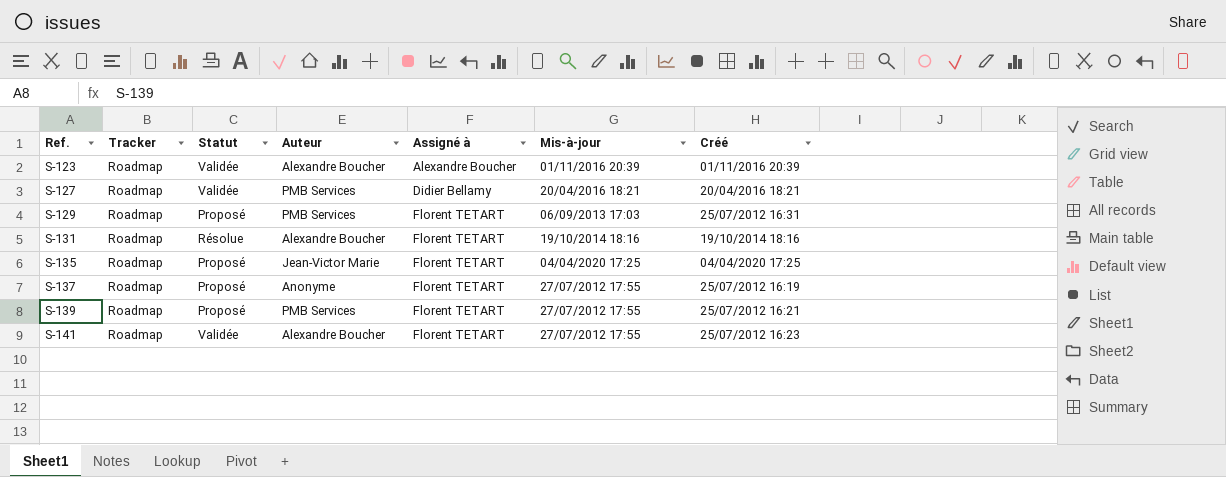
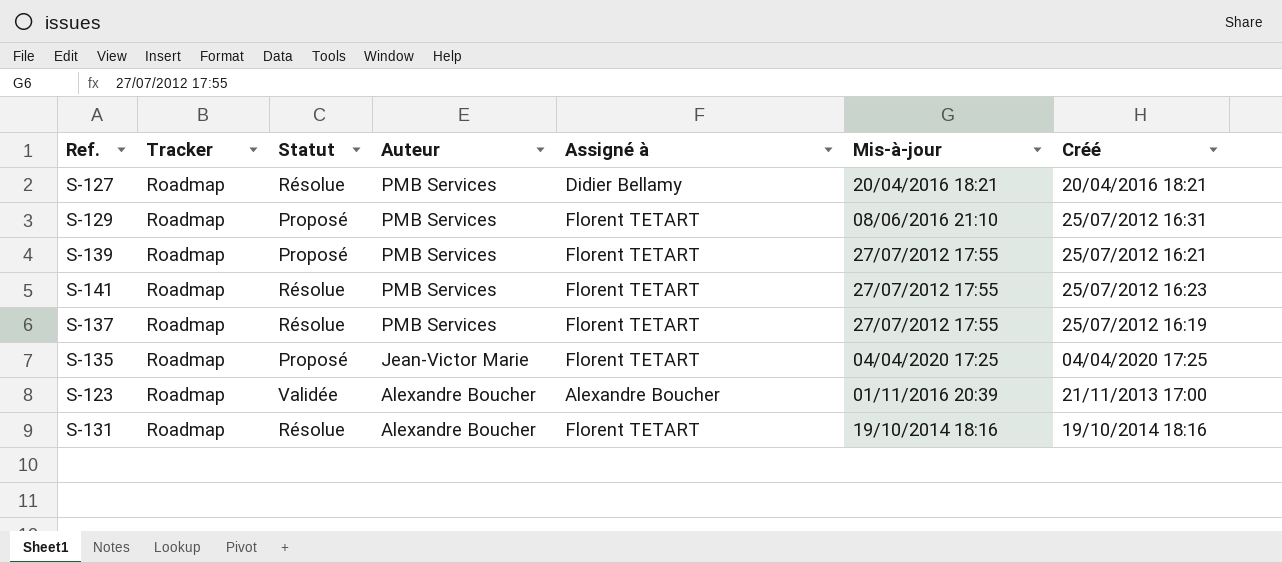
row order: Ref. ascending -> Auteur descending
S-127 | Statut: Validée -> Résolue
S-129 | Mis-à-jour: 06/09/2013 17:03 -> 08/06/2016 21:10
S-141 | Statut: Validée -> Résolue
S-141 | Auteur: Alexandre Boucher -> PMB Services
S-137 | Statut: Proposé -> Résolue
S-137 | Auteur: Anonyme -> PMB Services
S-123 | Créé: 01/11/2016 20:39 -> 21/11/2013 17:00

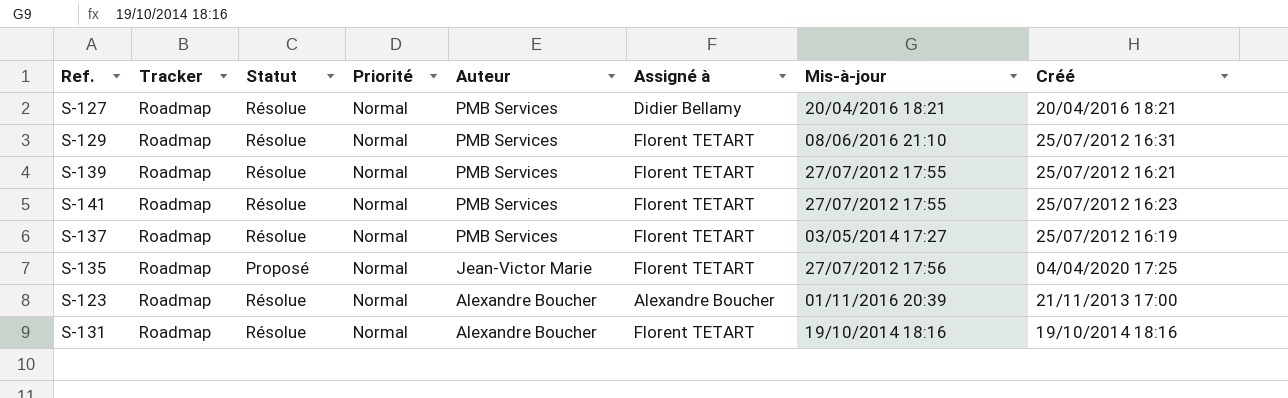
column Priorité | position: none -> 4
S-129 | Statut: Proposé -> Résolue
S-139 | Statut: Proposé -> Résolue
S-137 | Mis-à-jour: 27/07/2012 17:55 -> 03/05/2014 17:27
S-135 | Mis-à-jour: 04/04/2020 17:25 -> 27/07/2012 17:56
S-123 | Statut: Validée -> Résolue

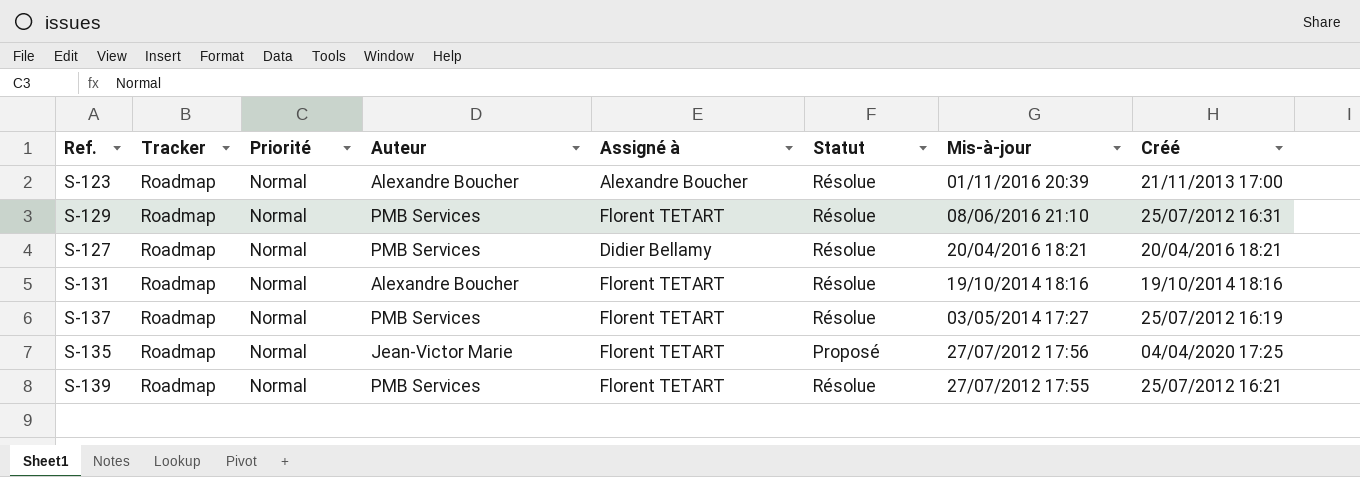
row order: Auteur descending -> Mis-à-jour descending
column Statut | position: 3 -> 6
row S-141: Roadmap | Résolue | Normal | PMB Services | Florent TETART | 27/07/2012 17:55 | 25/07/2012 16:23 -> none

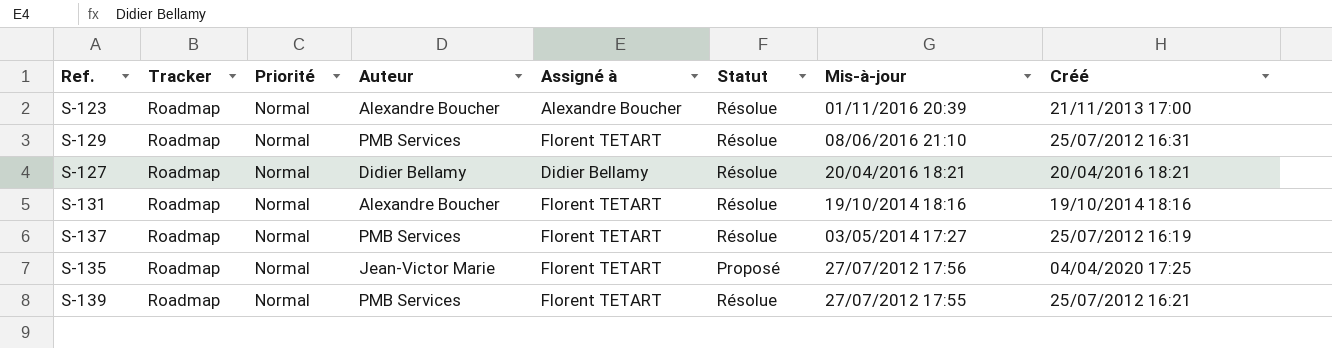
S-127 | Auteur: PMB Services -> Didier Bellamy

